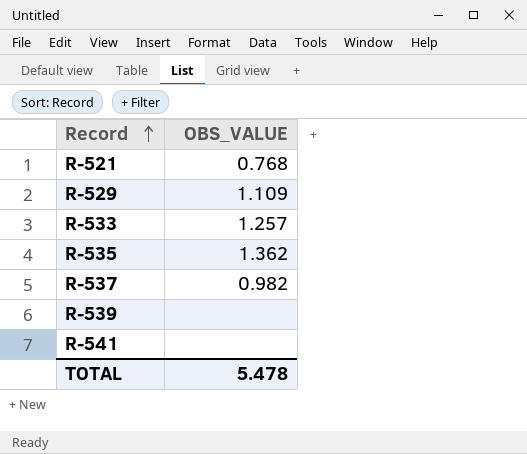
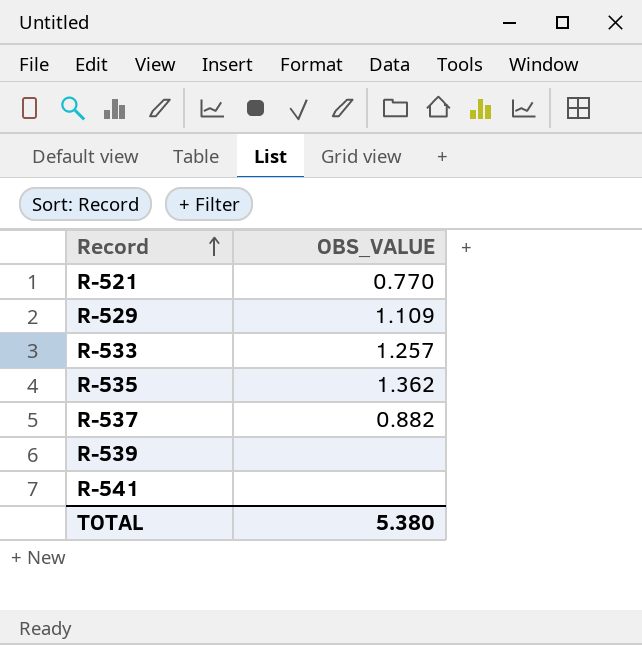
R-521 | OBS_VALUE: 0.768 -> 0.770
R-537 | OBS_VALUE: 0.982 -> 0.882
TOTAL | OBS_VALUE: 5.478 -> 5.380

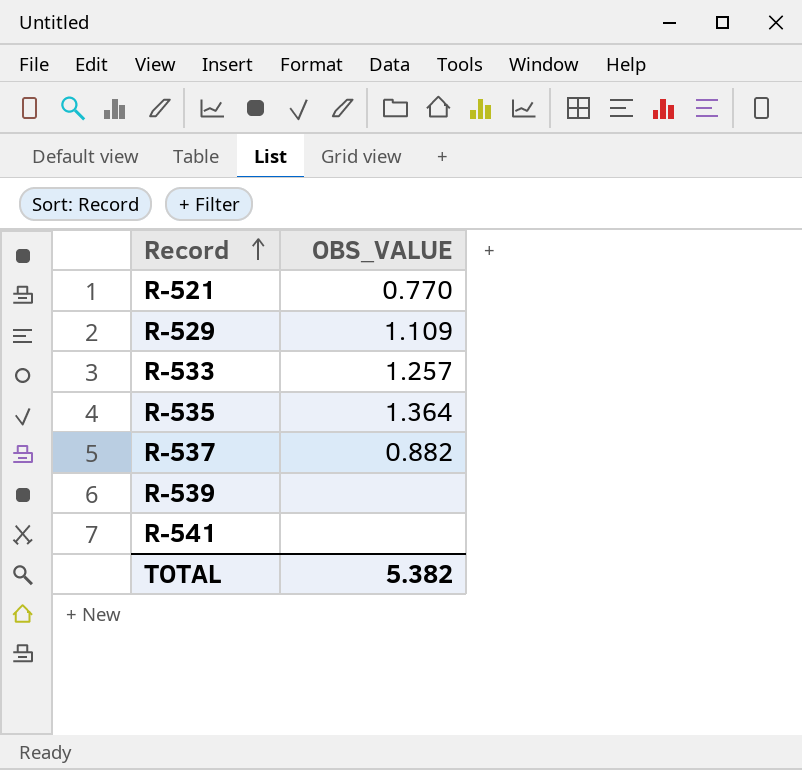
R-535 | OBS_VALUE: 1.362 -> 1.364
TOTAL | OBS_VALUE: 5.380 -> 5.382

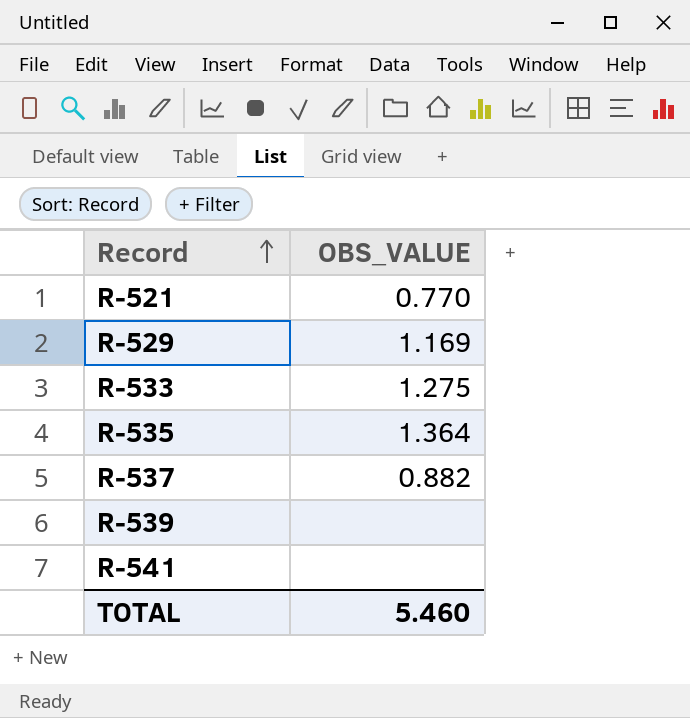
R-529 | OBS_VALUE: 1.109 -> 1.169
R-533 | OBS_VALUE: 1.257 -> 1.275
TOTAL | OBS_VALUE: 5.382 -> 5.460

